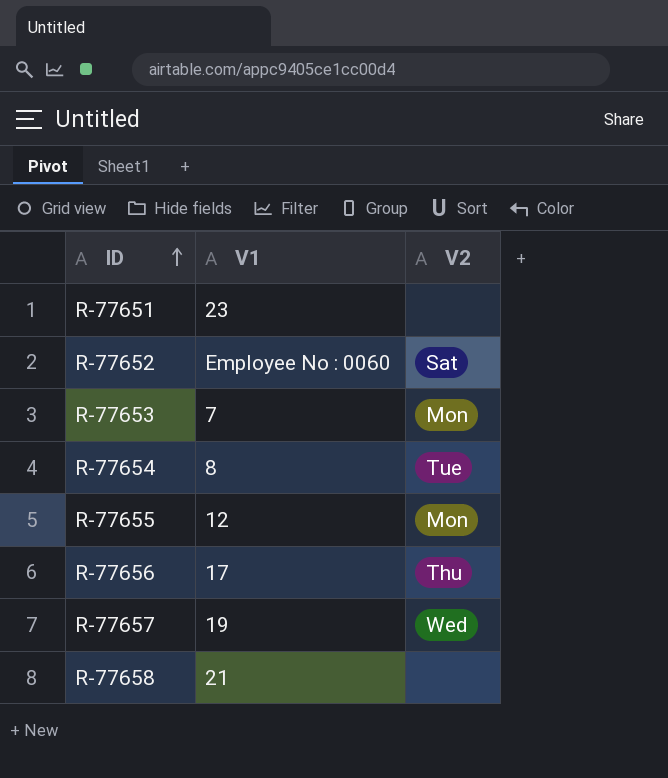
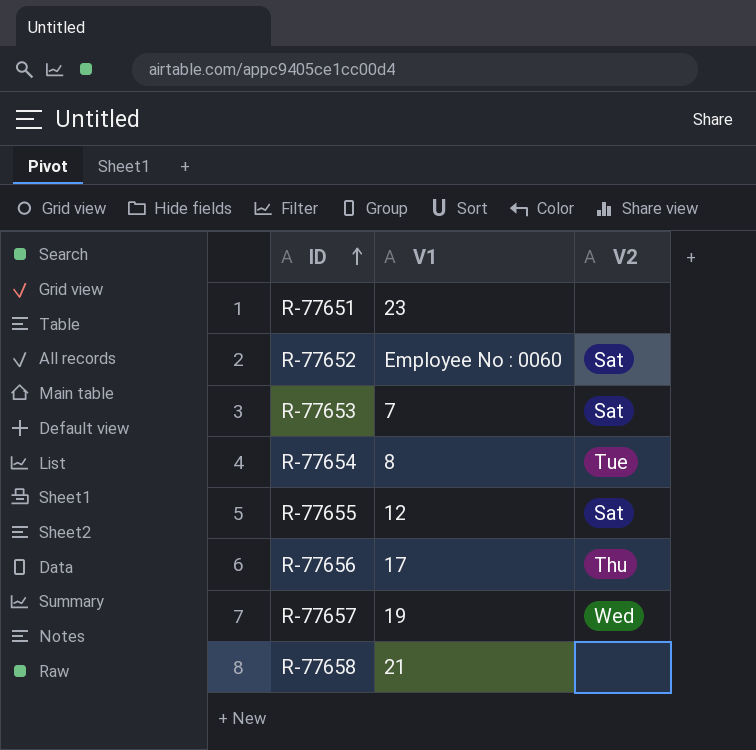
R-77653 | V2: Mon -> Sat
R-77655 | V2: Mon -> Sat

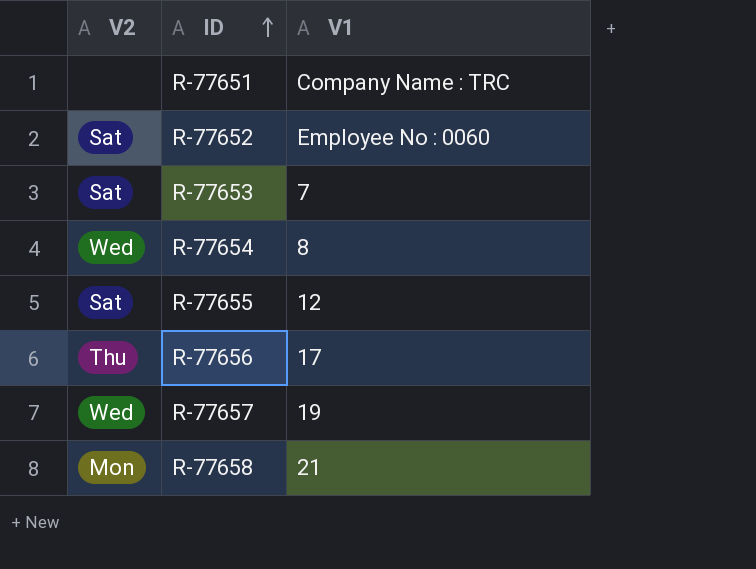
column V2 | position: 3 -> 1
R-77651 | V1: 23 -> Company Name : TRC
R-77654 | V2: Tue -> Wed
R-77658 | V2: none -> Mon

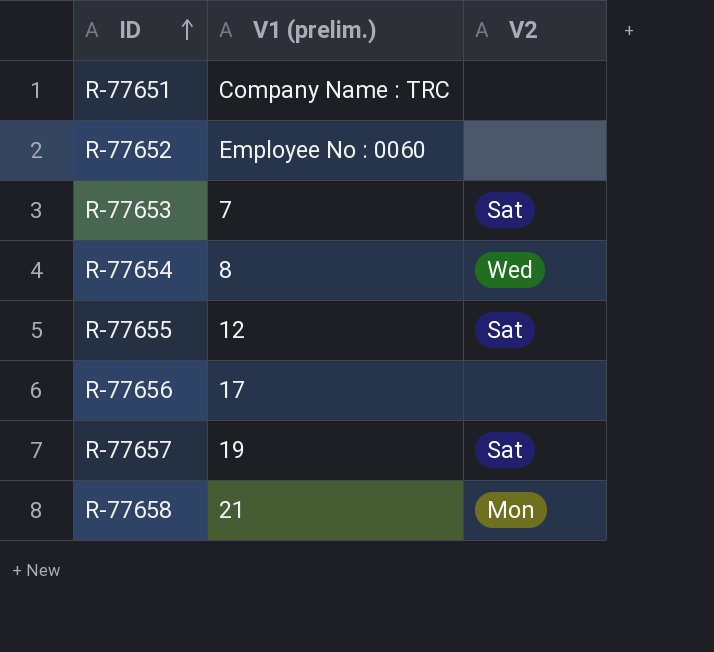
column name: V1 -> V1 (prelim.)
column V2 | position: 1 -> 3
R-77652 | V2: Sat -> none
R-77656 | V2: Thu -> none
R-77657 | V2: Wed -> Sat

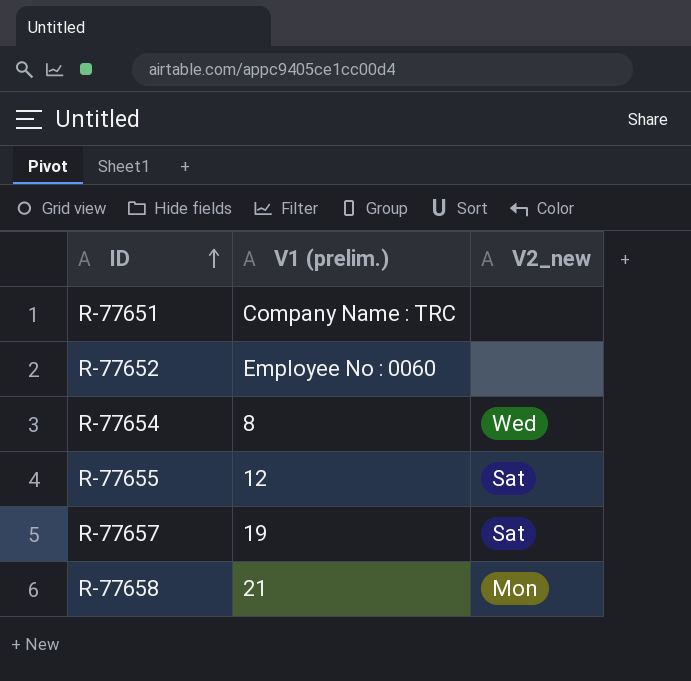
column name: V2 -> V2_new
row R-77653: 7 | Sat -> none
row R-77656: 17 | none -> none

